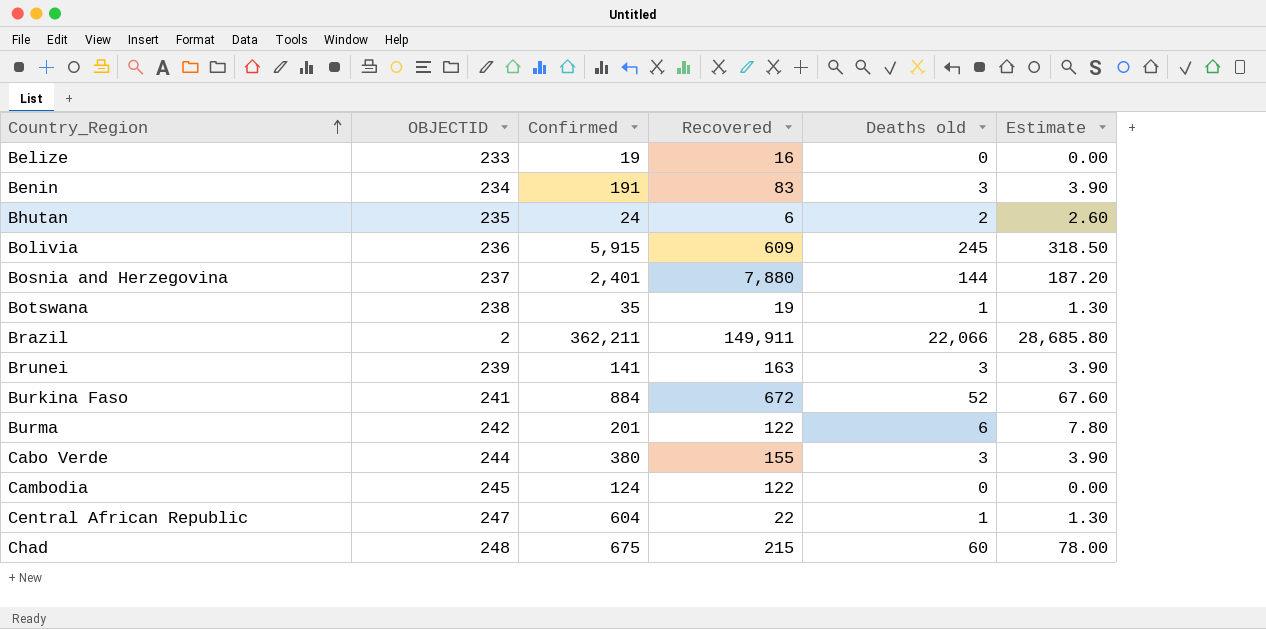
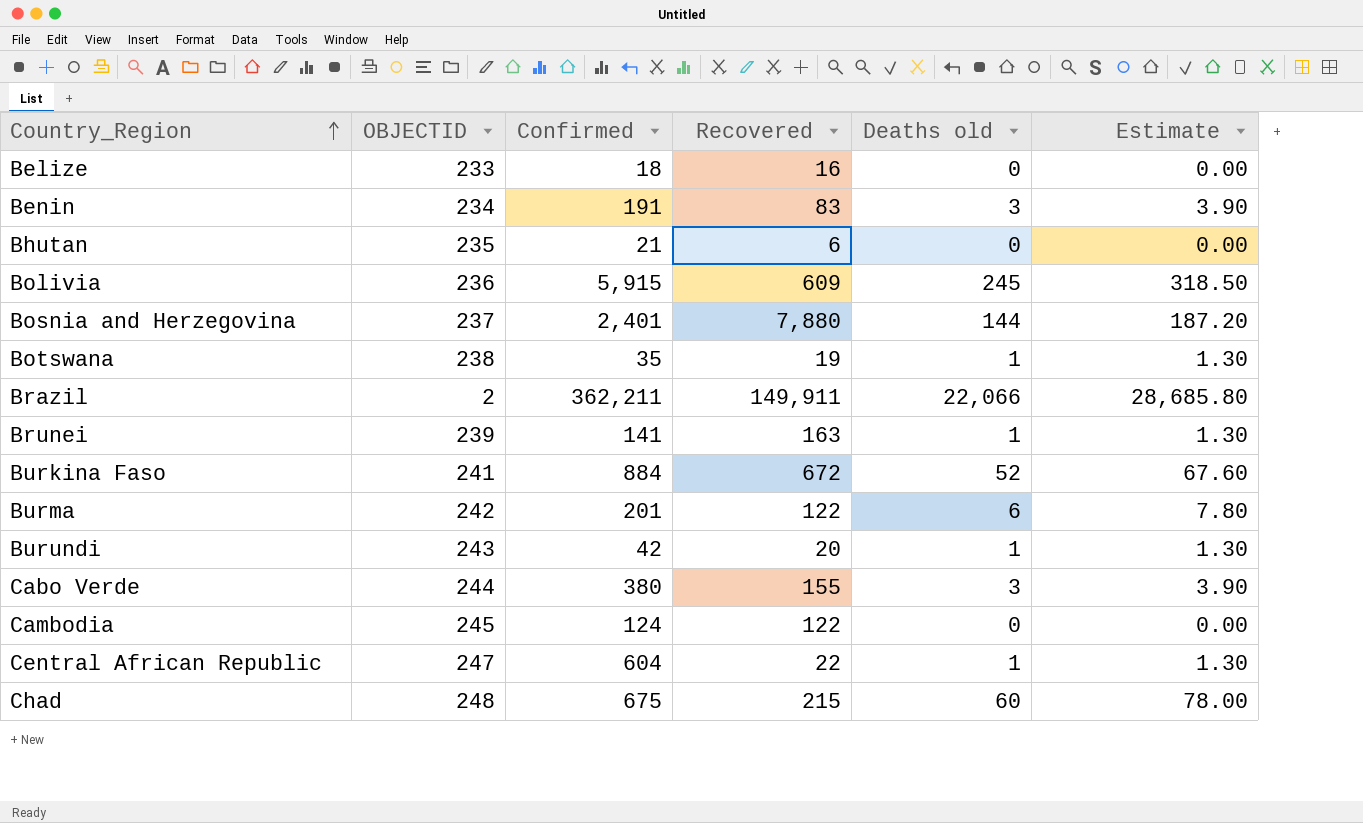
Belize | Confirmed: 19 -> 18
Bhutan | Confirmed: 24 -> 21
Bhutan | Deaths old: 2 -> 0
Bhutan | Estimate: 2.60 -> 0.00
Brunei | Deaths old: 3 -> 1
Brunei | Estimate: 3.90 -> 1.30
row Burundi: none -> 243 | 42 | 20 | 1 | 1.30

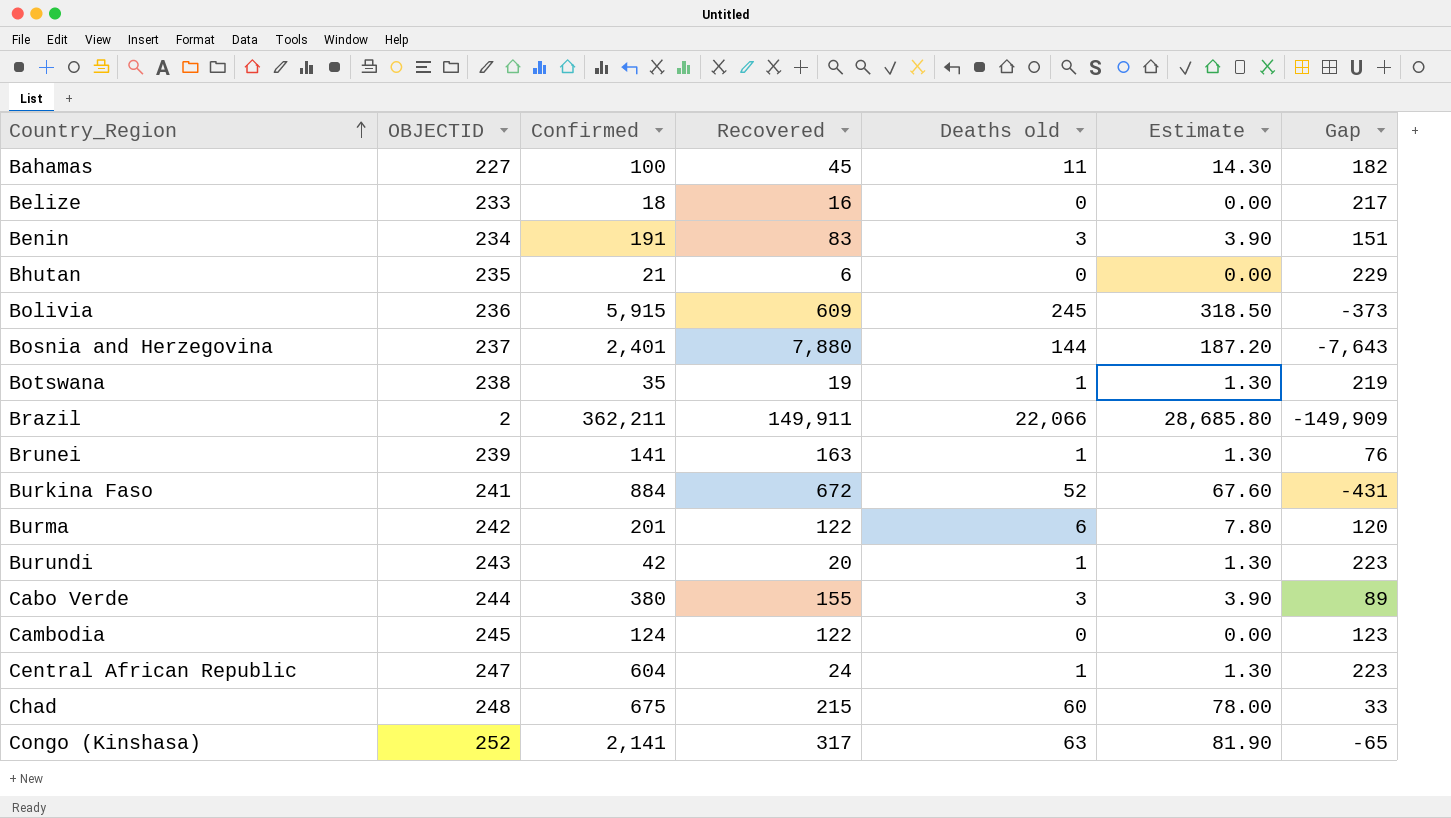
column Gap | formula: none -> [OBJECTID] - [Recovered]
row Bahamas: none -> 227 | 100 | 45 | 11 | 14.30 | 182
Central African Republic | Recovered: 22 -> 24
row Congo (Kinshasa): none -> 252 | 2,141 | 317 | 63 | 81.90 | -65

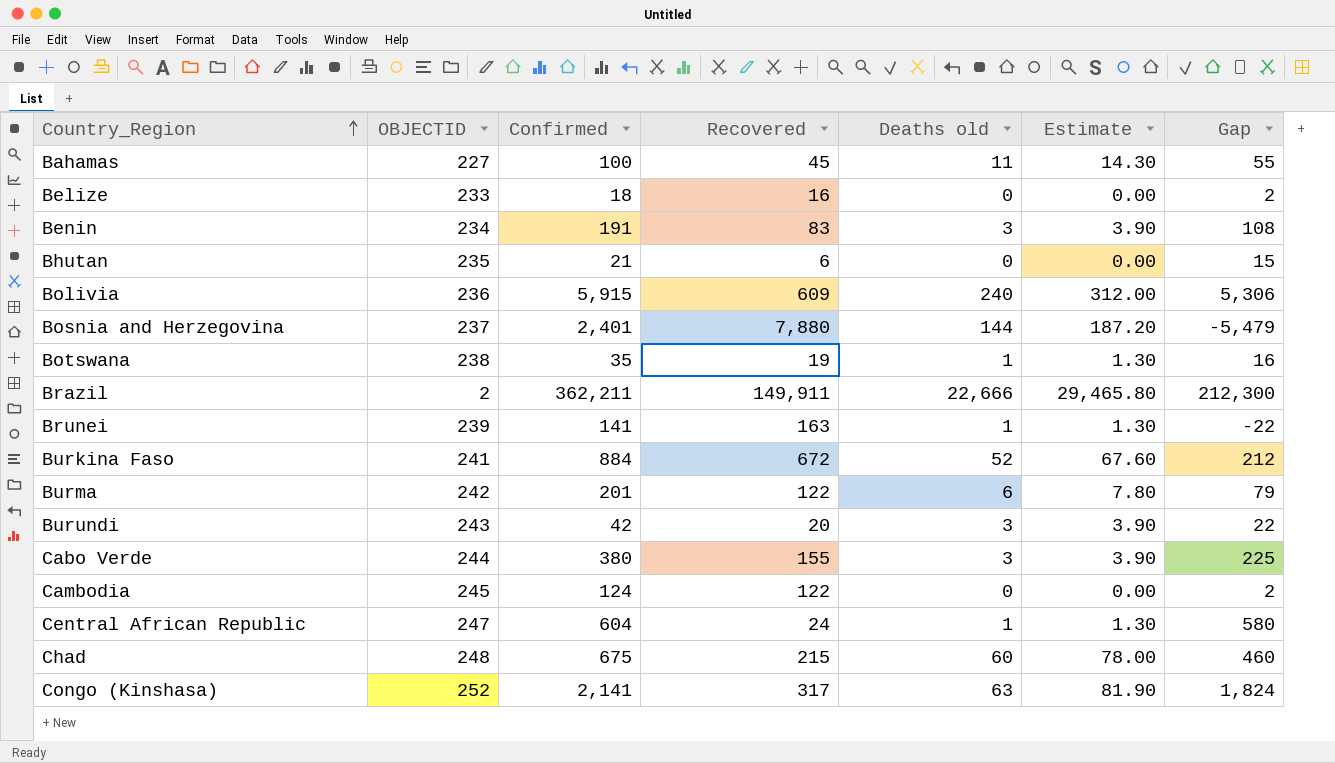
column Gap | formula: [OBJECTID] - [Recovered] -> [Confirmed] - [Recovered]
Bolivia | Deaths old: 245 -> 240
Bolivia | Estimate: 318.50 -> 312.00
Brazil | Deaths old: 22,066 -> 22,666
Brazil | Estimate: 28,685.80 -> 29,465.80
Burundi | Deaths old: 1 -> 3
Burundi | Estimate: 1.30 -> 3.90

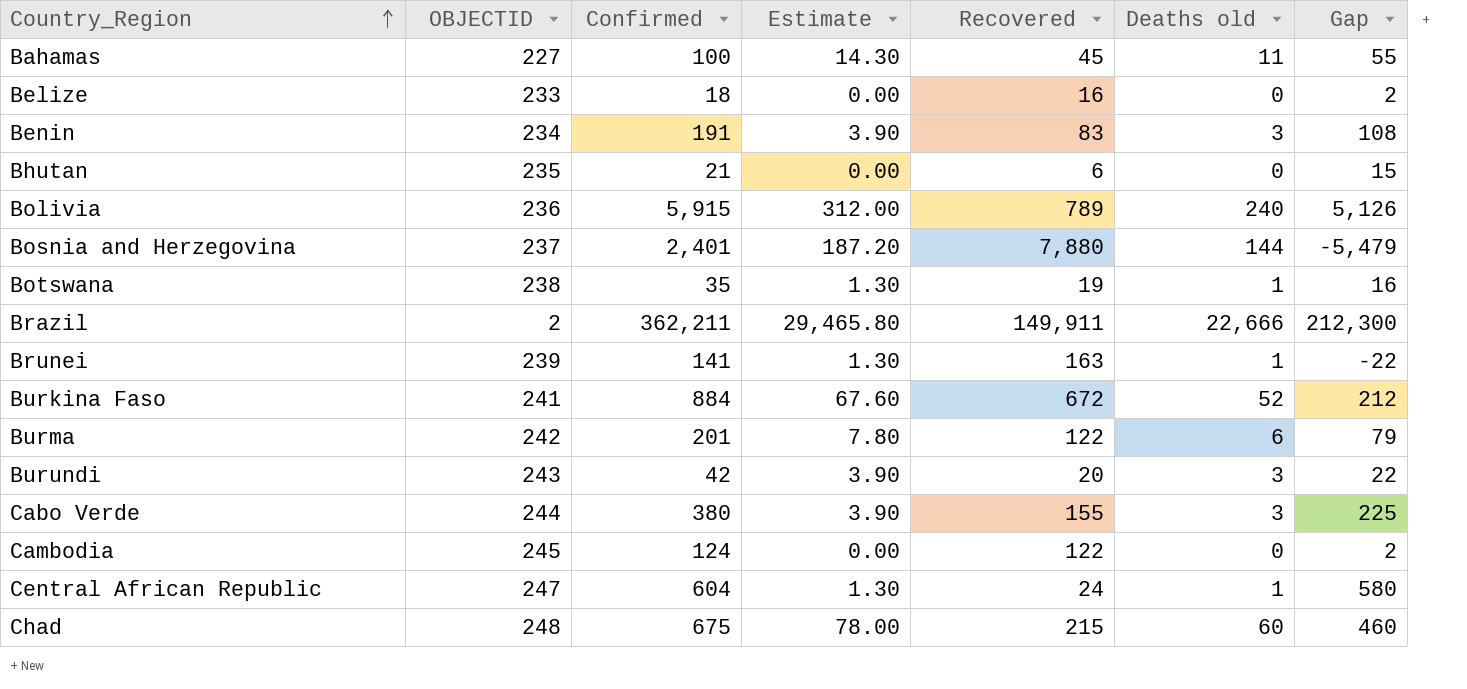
column Estimate | position: 6 -> 4
row Congo (Kinshasa): 252 | 2,141 | 317 | 63 | 81.90 | 1,824 -> none
Bolivia | Recovered: 609 -> 789
Bolivia | Gap: 5,306 -> 5,126

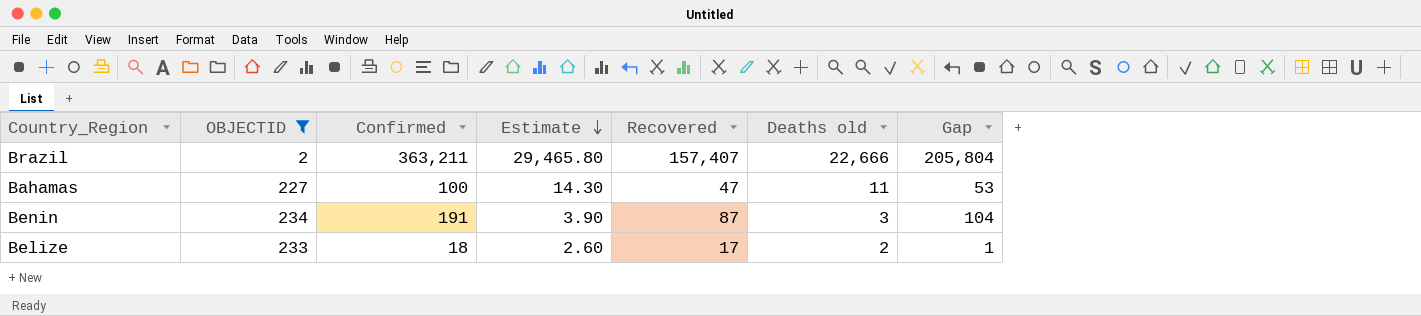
filter: none -> OBJECTID <= 234
row order: Country_Region ascending -> Estimate descending
Brazil | Confirmed: 362,211 -> 363,211
Brazil | Recovered: 149,911 -> 157,407
Brazil | Gap: 212,300 -> 205,804
Bahamas | Recovered: 45 -> 47
Bahamas | Gap: 55 -> 53
Benin | Recovered: 83 -> 87
Benin | Gap: 108 -> 104
Belize | Estimate: 0.00 -> 2.60
Belize | Recovered: 16 -> 17
Belize | Deaths old: 0 -> 2
Belize | Gap: 2 -> 1

